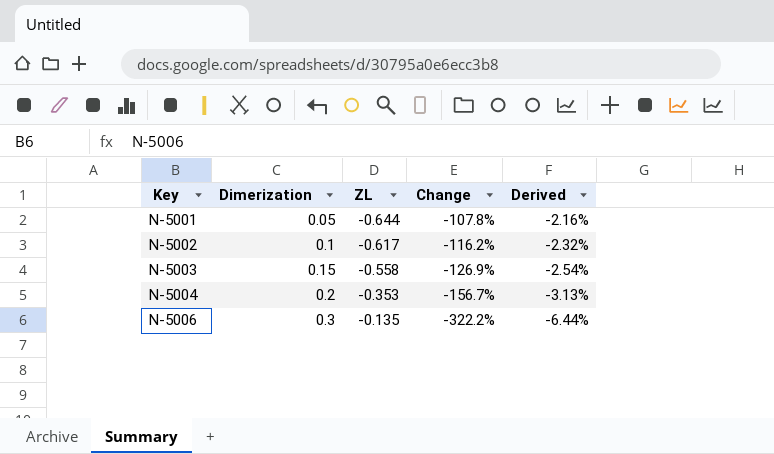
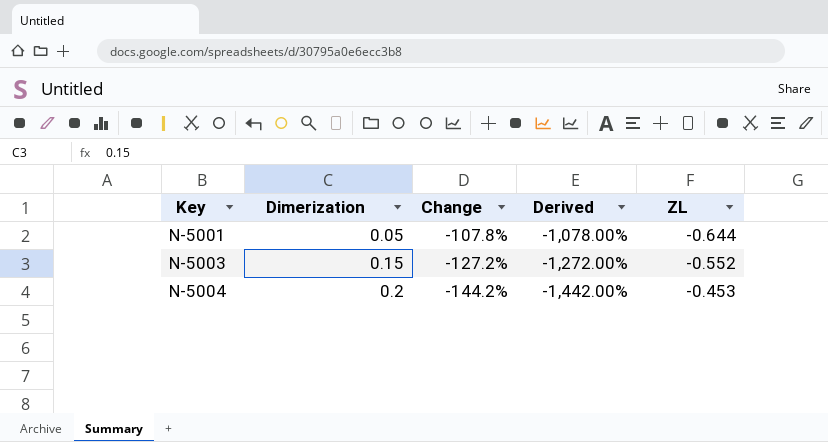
column Derived | formula: [Change] * 0.02 -> [Change] * 10
column ZL | position: 3 -> 5
row N-5002: 0.1 | -0.617 | -116.2% | -2.32% -> none
row N-5006: 0.3 | -0.135 | -322.2% | -6.44% -> none
N-5003 | Change: -126.9% -> -127.2%
N-5003 | ZL: -0.558 -> -0.552
N-5004 | Change: -156.7% -> -144.2%
N-5004 | ZL: -0.353 -> -0.453

